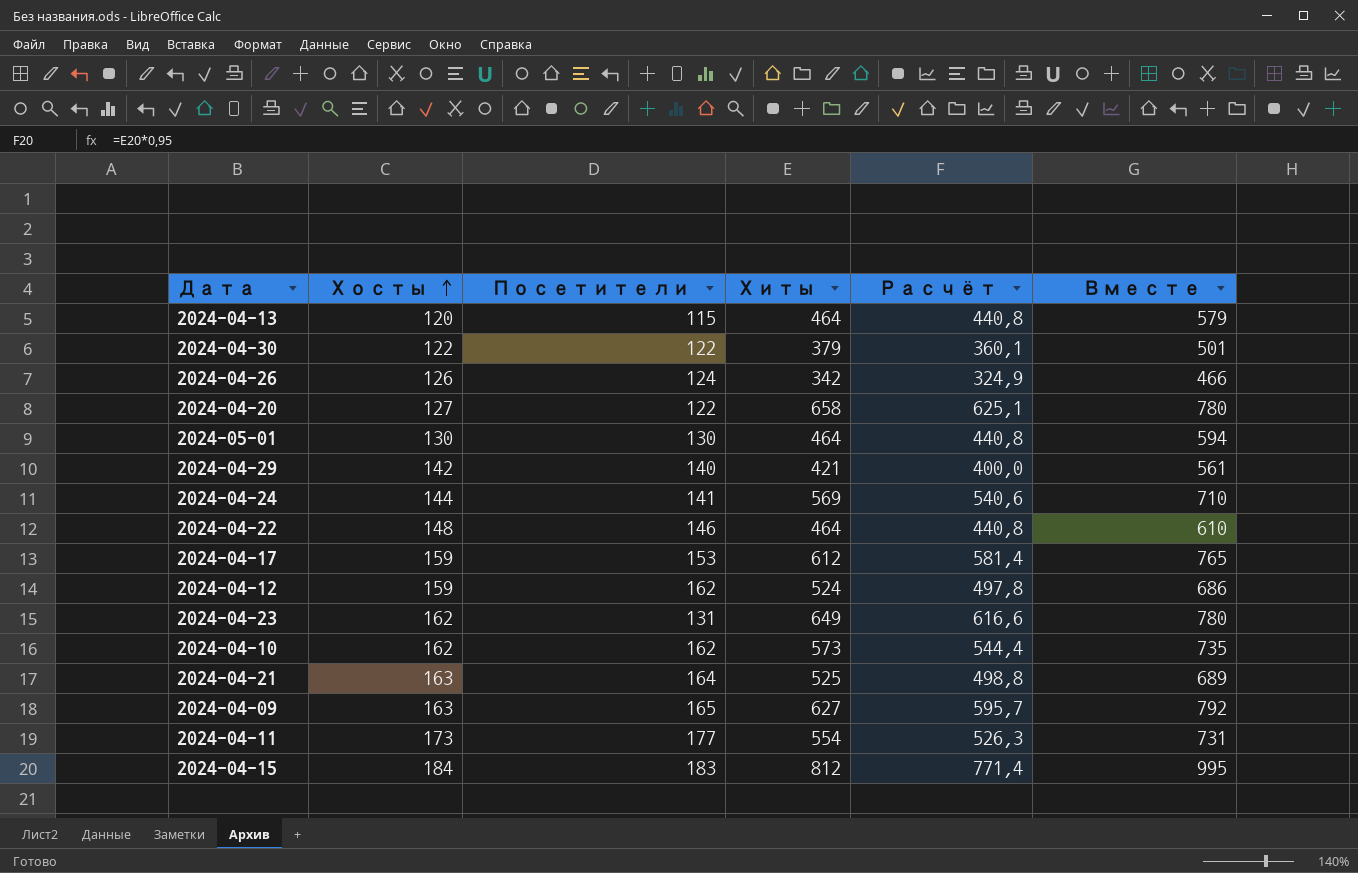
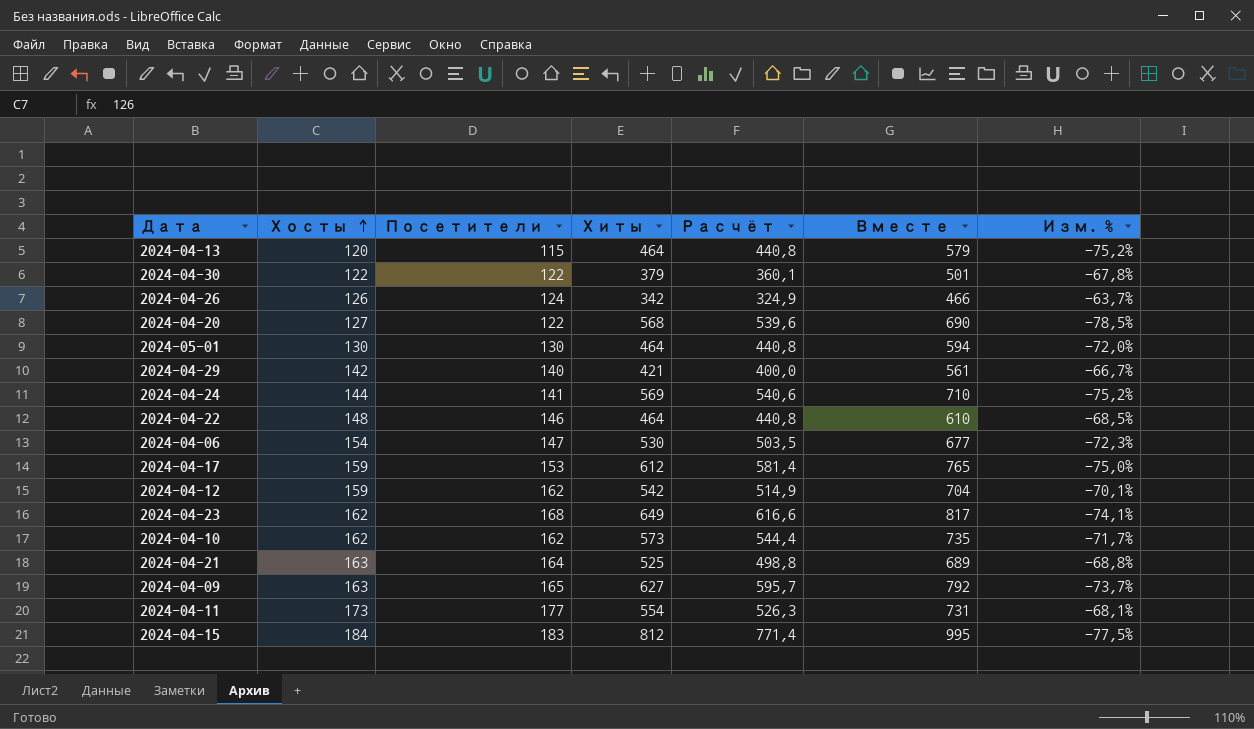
column Изм. % | formula: none -> ([Посетители] - [Хиты]) / [Хиты]
2024-04-20 | Хиты: 658 -> 568
2024-04-20 | Расчёт: 625,1 -> 539,6
2024-04-20 | Вместе: 780 -> 690
row 2024-04-06: none -> 154 | 147 | 530 | 503,5 | 677 | -72,3%
2024-04-12 | Хиты: 524 -> 542
2024-04-12 | Расчёт: 497,8 -> 514,9
2024-04-12 | Вместе: 686 -> 704
2024-04-23 | Посетители: 131 -> 168
2024-04-23 | Вместе: 780 -> 817

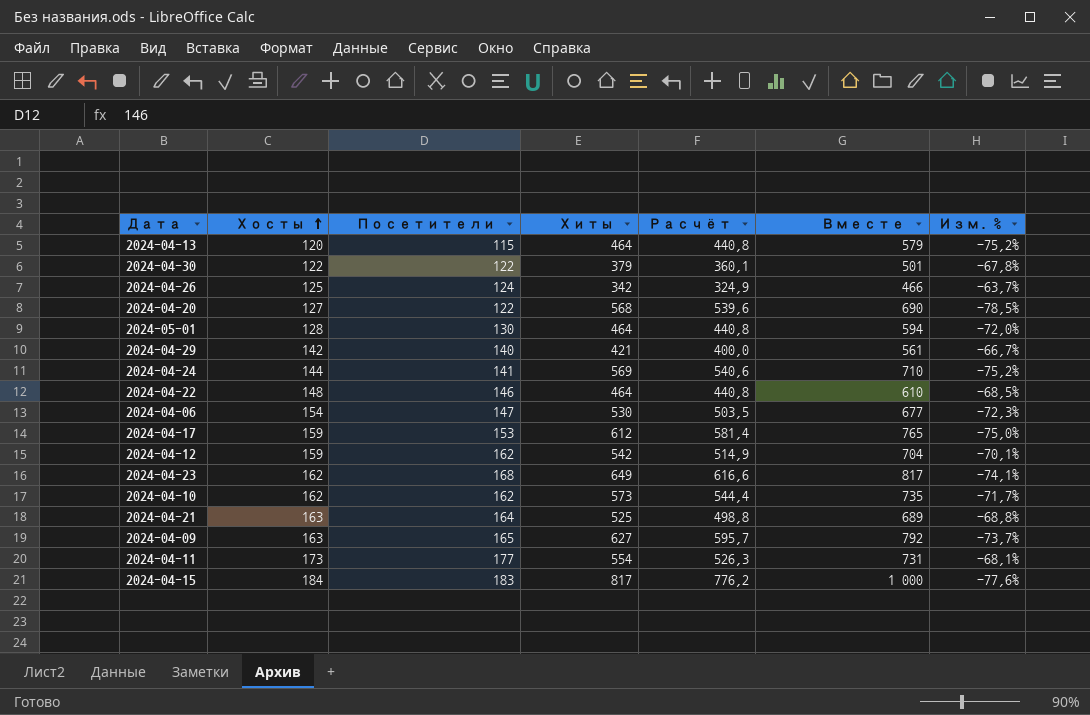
2024-04-26 | Хосты: 126 -> 125
2024-05-01 | Хосты: 130 -> 128
2024-04-15 | Хиты: 812 -> 817
2024-04-15 | Расчёт: 771,4 -> 776,2
2024-04-15 | Вместе: 995 -> 1 000
2024-04-15 | Изм. %: -77,5% -> -77,6%

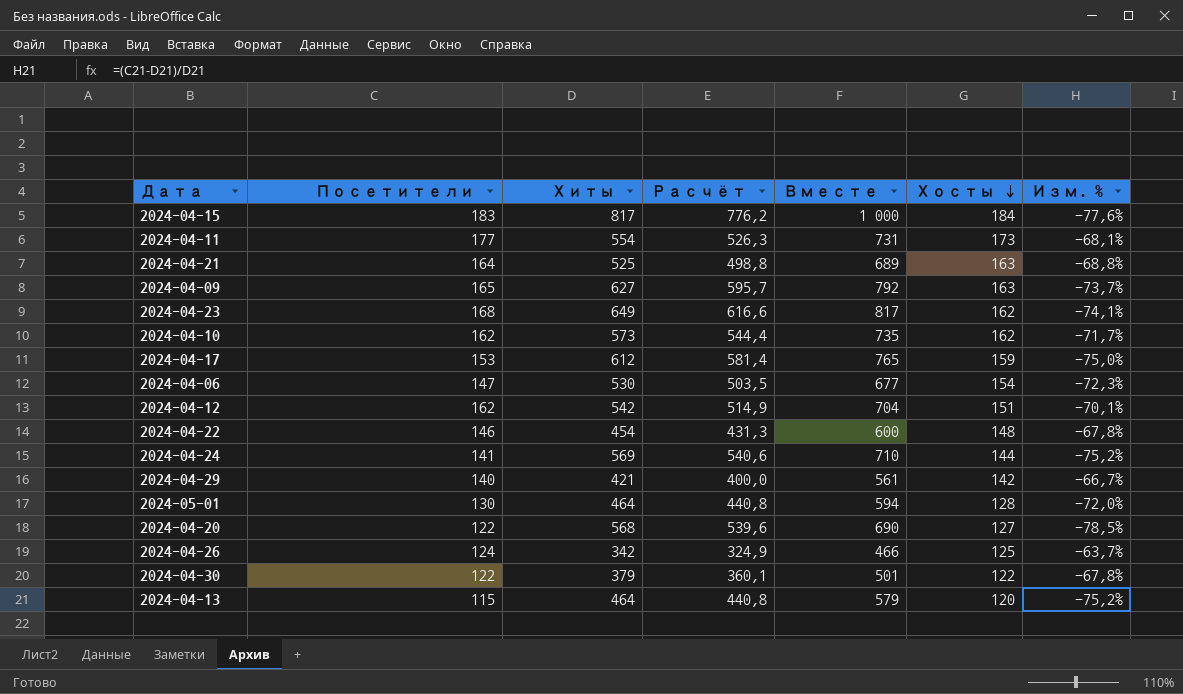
row order: Хосты ascending -> Хосты descending
column Хосты | position: 2 -> 6
2024-04-12 | Хосты: 159 -> 151
2024-04-22 | Хиты: 464 -> 454
2024-04-22 | Расчёт: 440,8 -> 431,3
2024-04-22 | Вместе: 610 -> 600
2024-04-22 | Изм. %: -68,5% -> -67,8%

